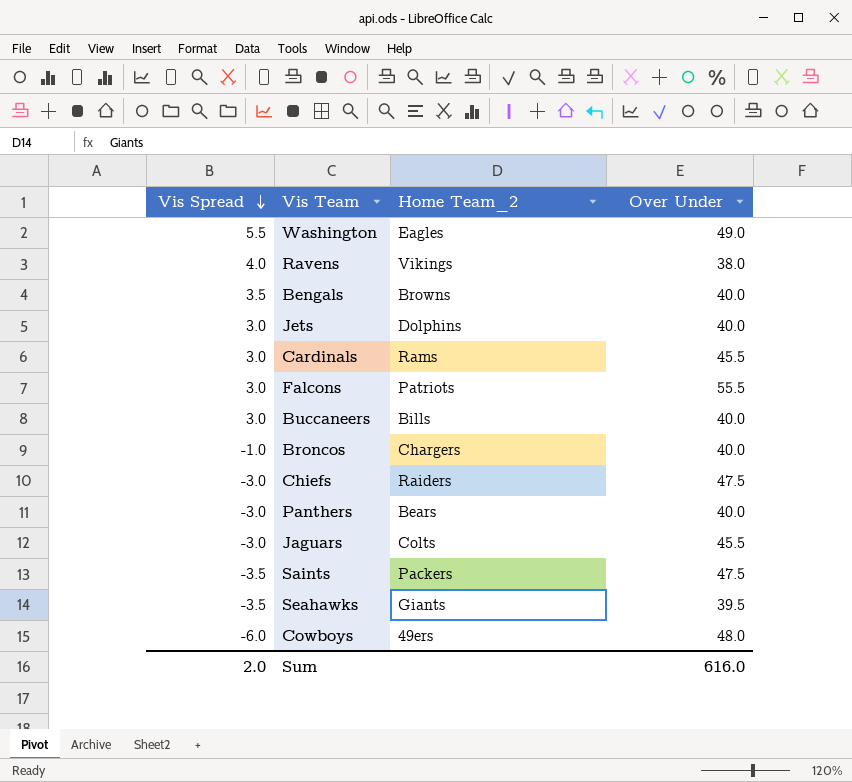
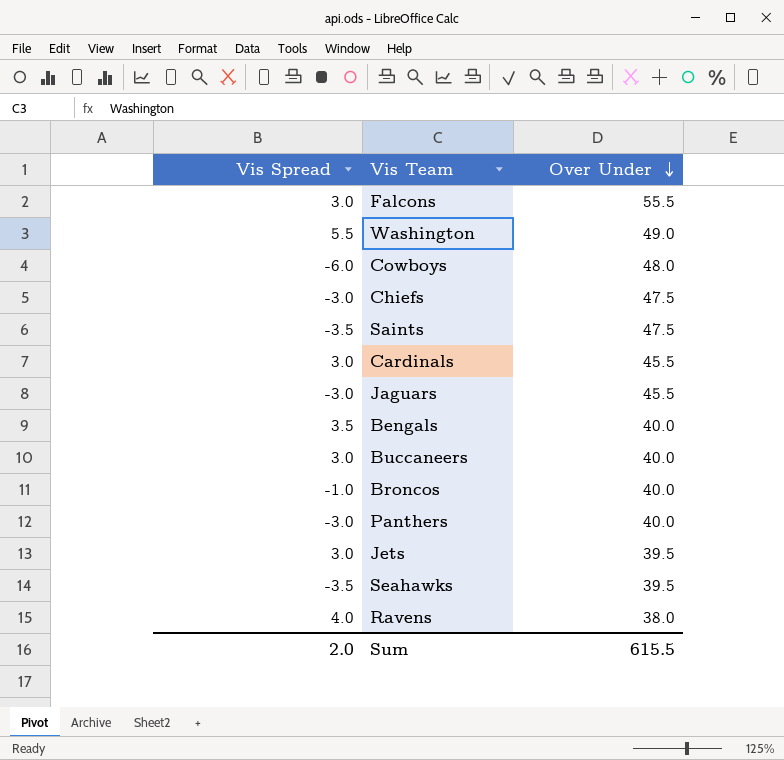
row order: Vis Spread descending -> Over Under descending
column Home Team_2 | position: 3 -> none
Jets | Over Under: 40.0 -> 39.5
Sum | Over Under: 616.0 -> 615.5

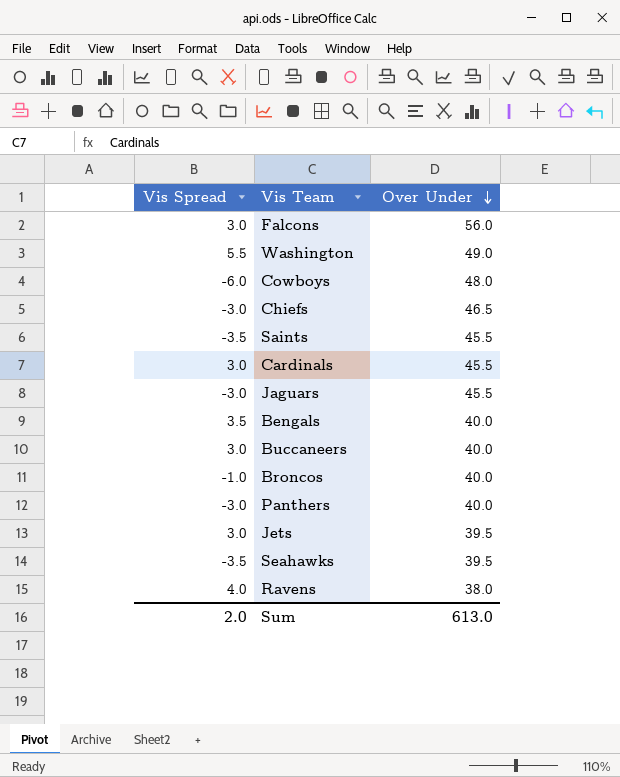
Falcons | Over Under: 55.5 -> 56.0
Chiefs | Over Under: 47.5 -> 46.5
Saints | Over Under: 47.5 -> 45.5
Sum | Over Under: 615.5 -> 613.0

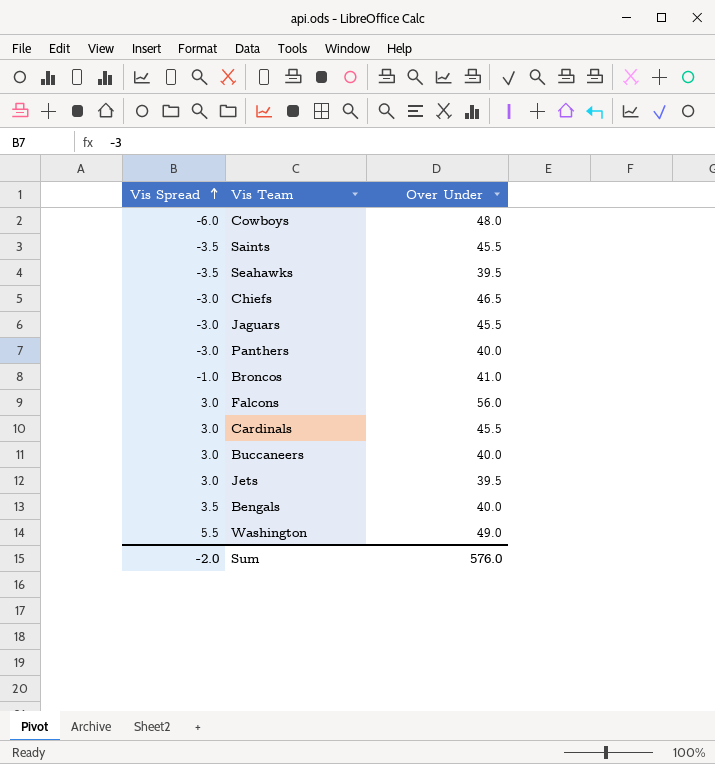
row order: Over Under descending -> Vis Spread ascending
row Ravens: 4.0 | 38.0 -> none
Broncos | Over Under: 40.0 -> 41.0
Sum | Vis Spread: 2.0 -> -2.0
Sum | Over Under: 613.0 -> 576.0

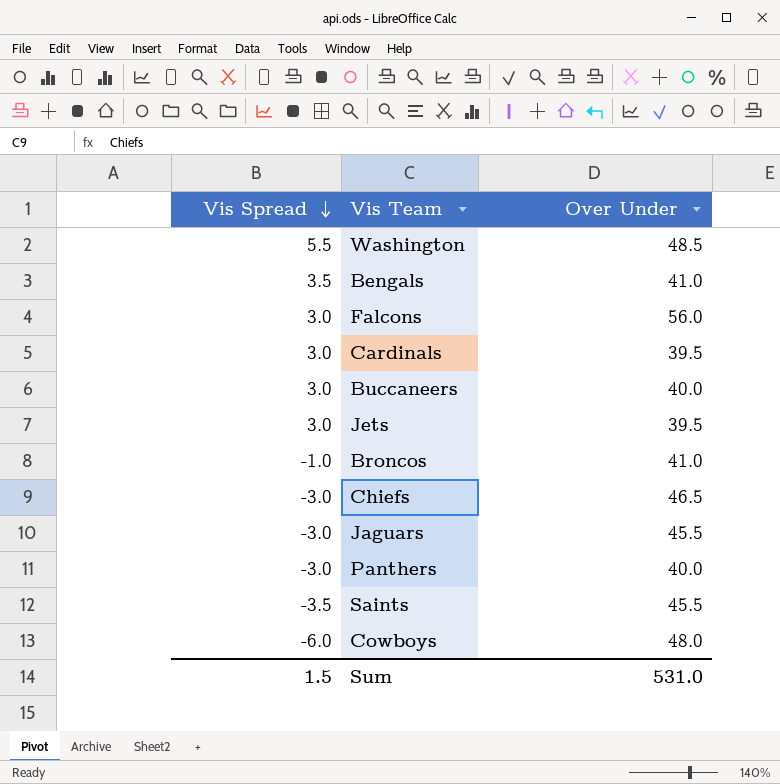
row order: Vis Spread ascending -> Vis Spread descending
row Seahawks: -3.5 | 39.5 -> none
Washington | Over Under: 49.0 -> 48.5
Bengals | Over Under: 40.0 -> 41.0
Cardinals | Over Under: 45.5 -> 39.5
Sum | Vis Spread: -2.0 -> 1.5
Sum | Over Under: 576.0 -> 531.0

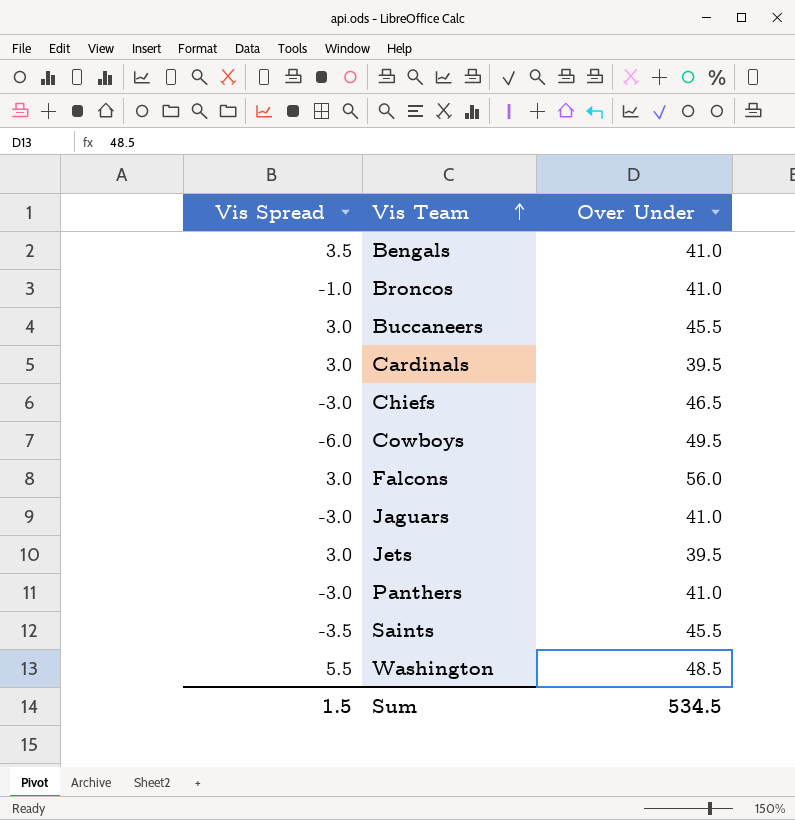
row order: Vis Spread descending -> Vis Team ascending
Buccaneers | Over Under: 40.0 -> 45.5
Cowboys | Over Under: 48.0 -> 49.5
Jaguars | Over Under: 45.5 -> 41.0
Panthers | Over Under: 40.0 -> 41.0
Sum | Over Under: 531.0 -> 534.5

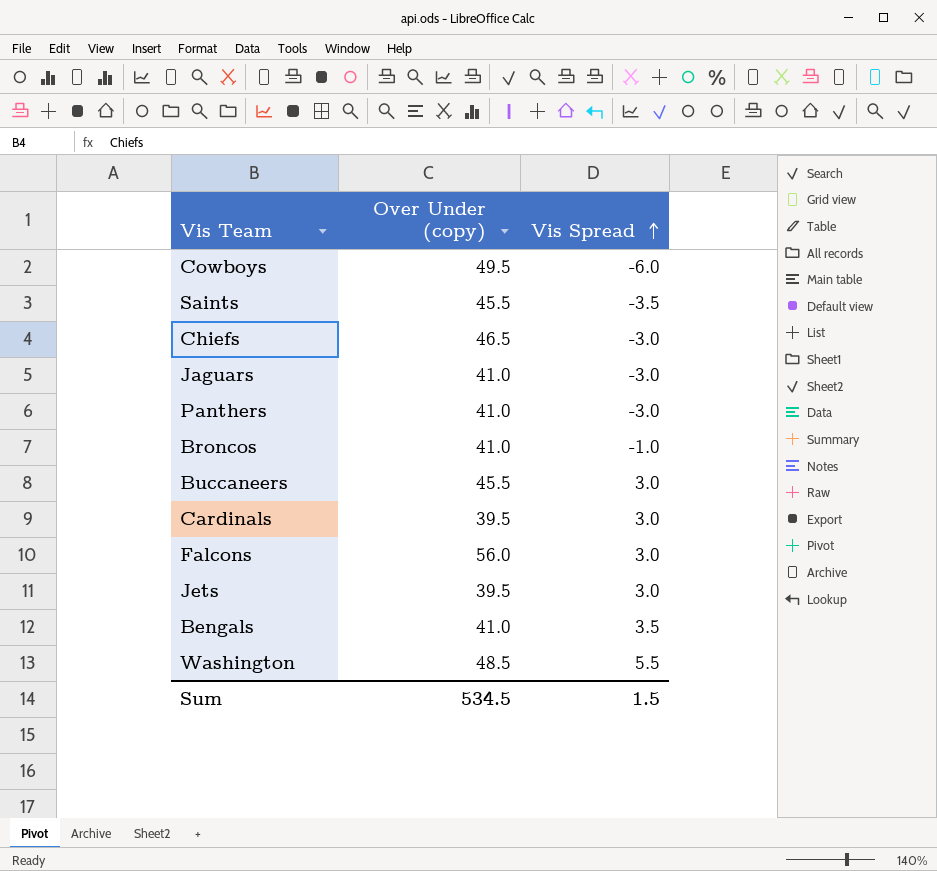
row order: Vis Team ascending -> Vis Spread ascending
column name: Over Under -> Over Under (copy)
column Vis Spread | position: 1 -> 3

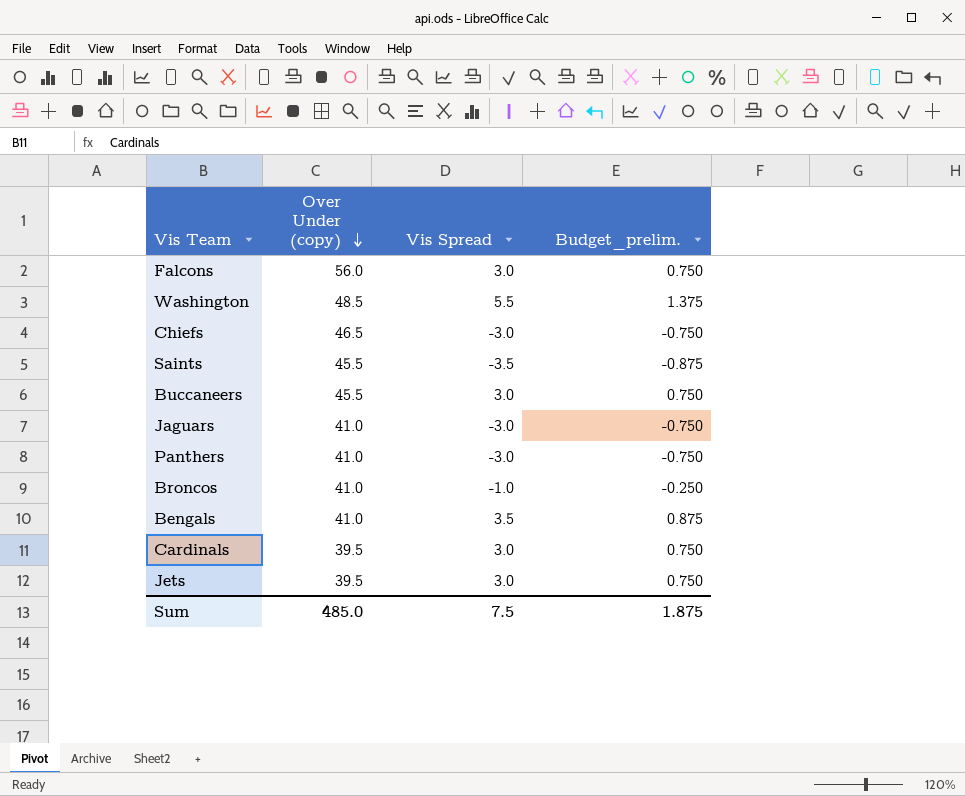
row order: Vis Spread ascending -> Over Under (copy) descending
column Budget_prelim. | formula: none -> [Vis Spread] * 0.25
row Cowboys: 49.5 | -6.0 -> none
Sum | Over Under (copy): 534.5 -> 485.0
Sum | Vis Spread: 1.5 -> 7.5

